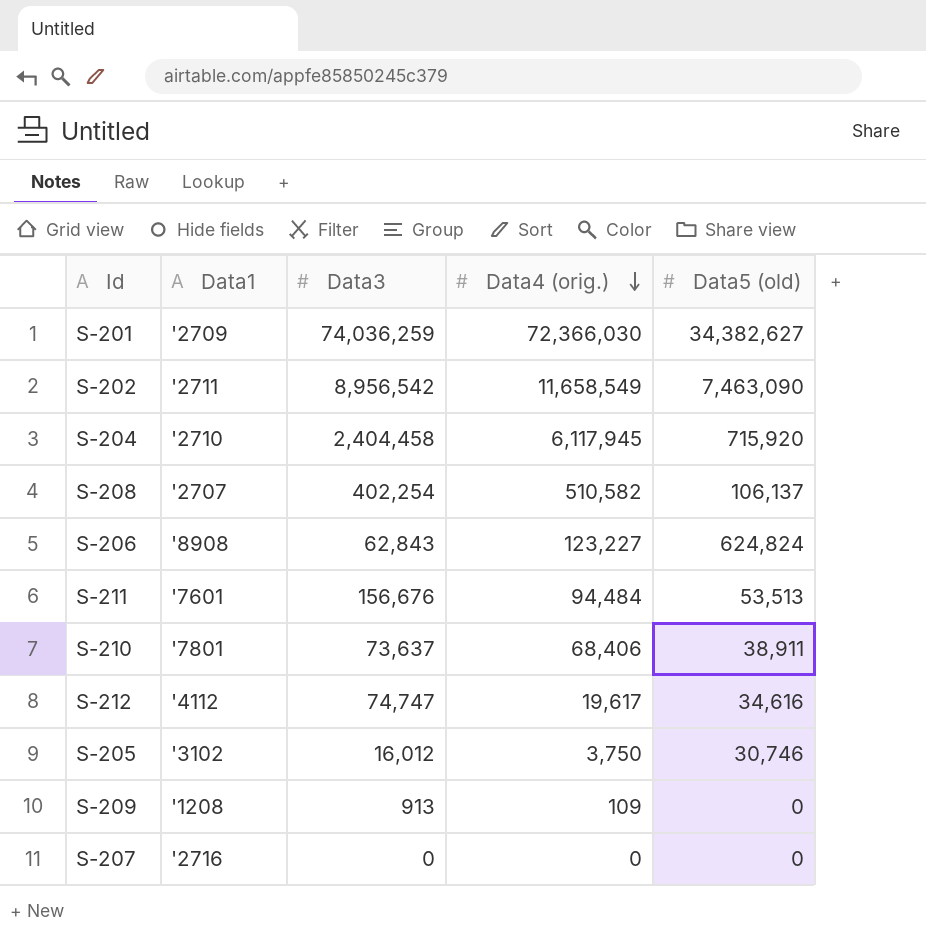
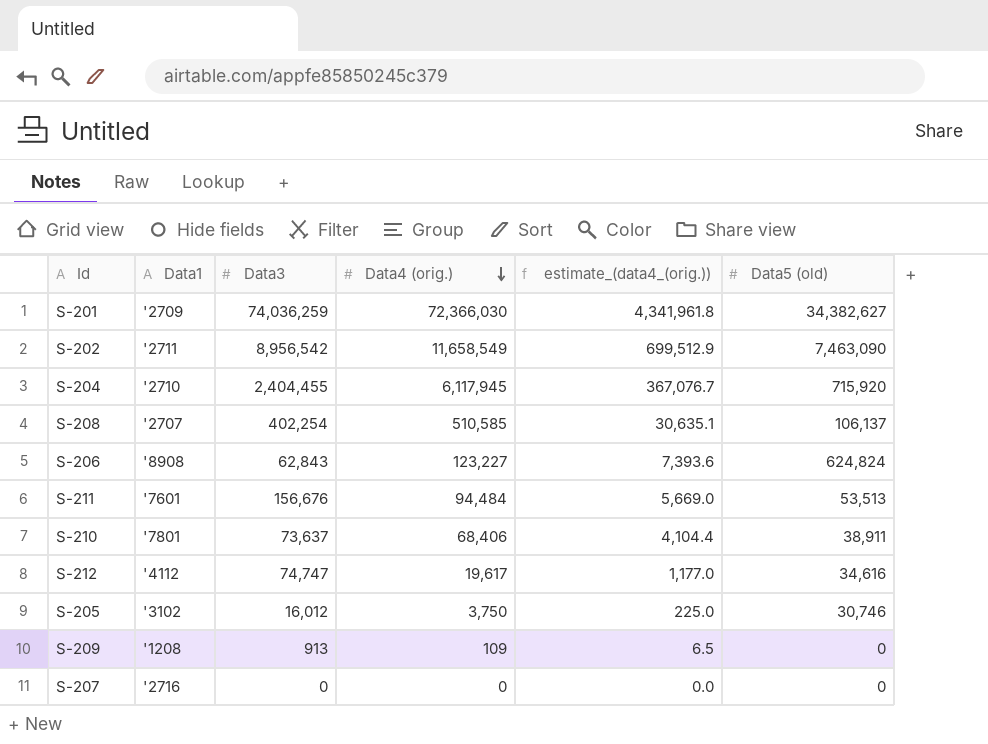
column estimate_(data4_(orig.)) | formula: none -> [Data4 (orig.)] * 0.06
S-204 | Data3: 2,404,458 -> 2,404,455
S-208 | Data4 (orig.): 510,582 -> 510,585

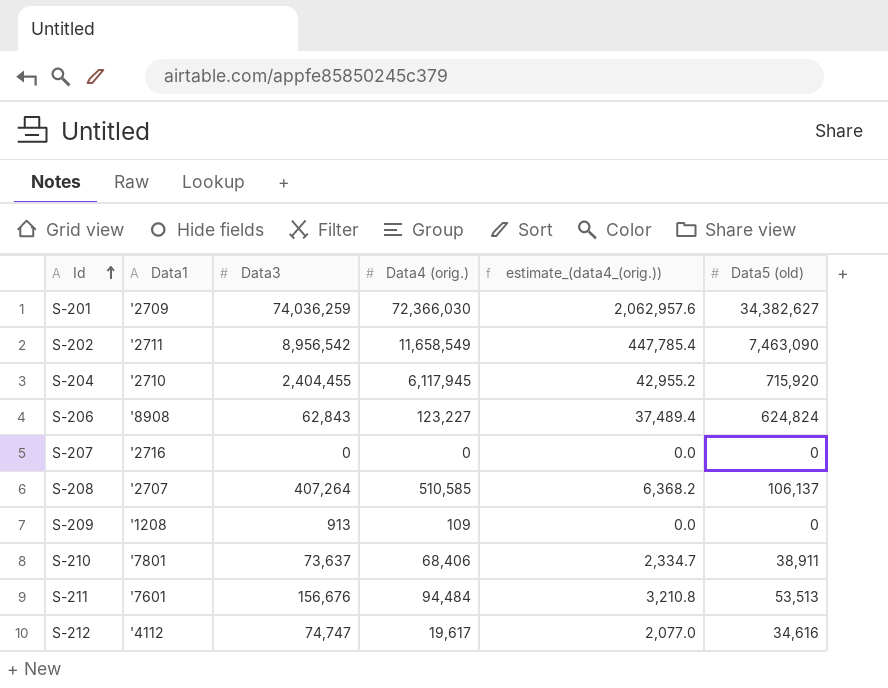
row order: Data4 (orig.) descending -> Id ascending
column estimate_(data4_(orig.)) | formula: [Data4 (orig.)] * 0.06 -> [Data5 (old)] * 0.06
row S-205: '3102 | 16,012 | 3,750 | 225.0 | 30,746 -> none
S-208 | Data3: 402,254 -> 407,264

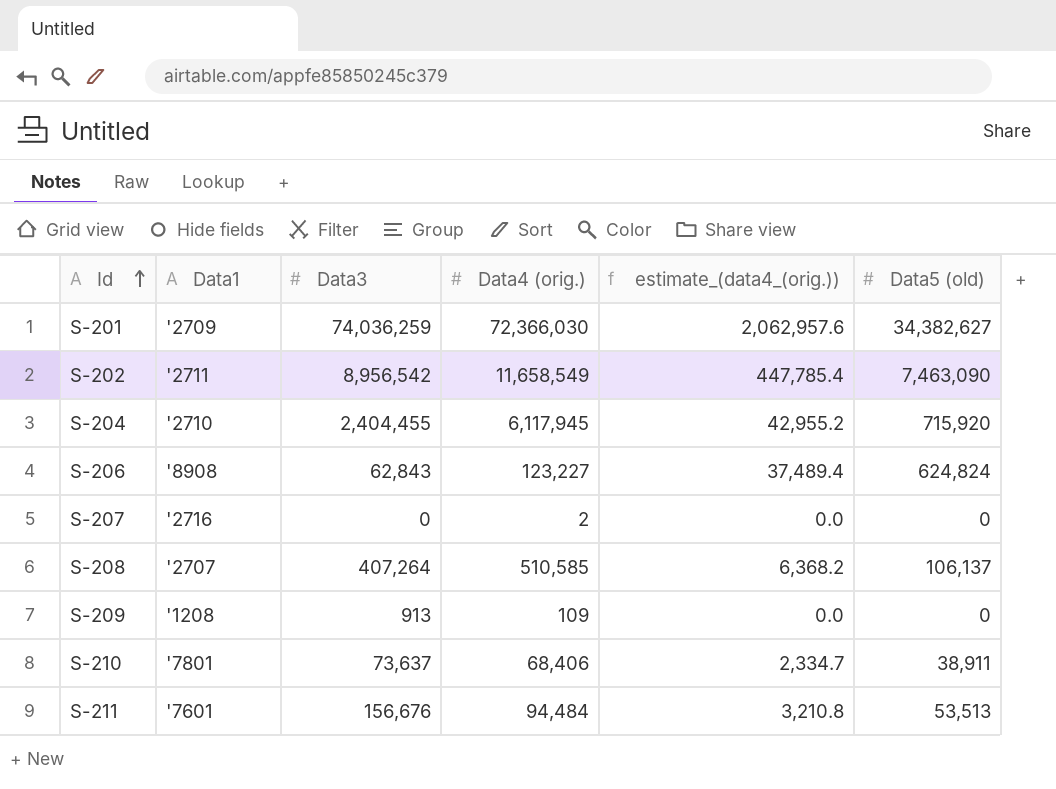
row S-212: '4112 | 74,747 | 19,617 | 2,077.0 | 34,616 -> none
S-207 | Data4 (orig.): 0 -> 2

